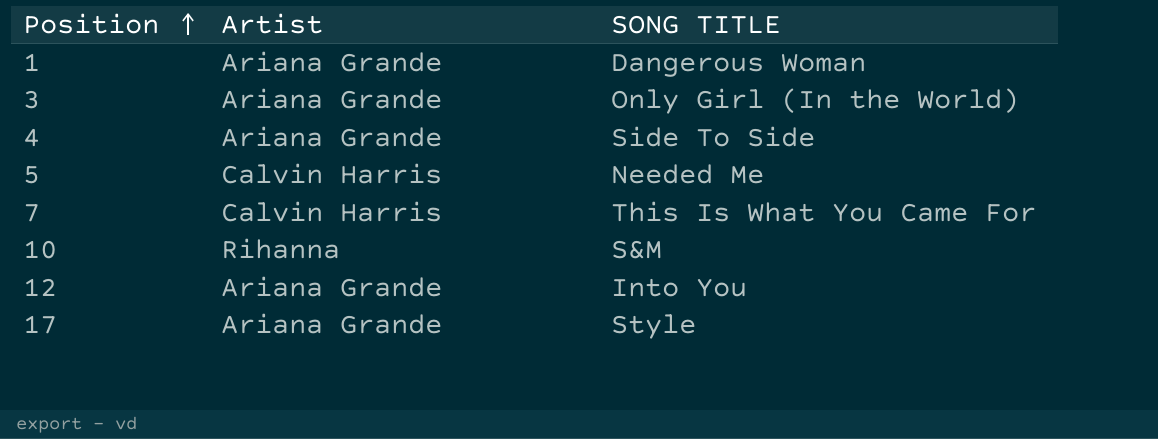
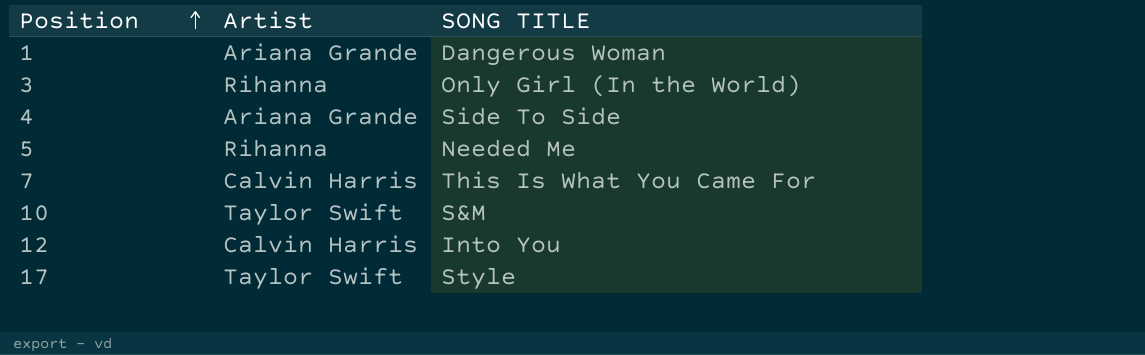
3 | Artist: Ariana Grande -> Rihanna
5 | Artist: Calvin Harris -> Rihanna
10 | Artist: Rihanna -> Taylor Swift
12 | Artist: Ariana Grande -> Calvin Harris
17 | Artist: Ariana Grande -> Taylor Swift

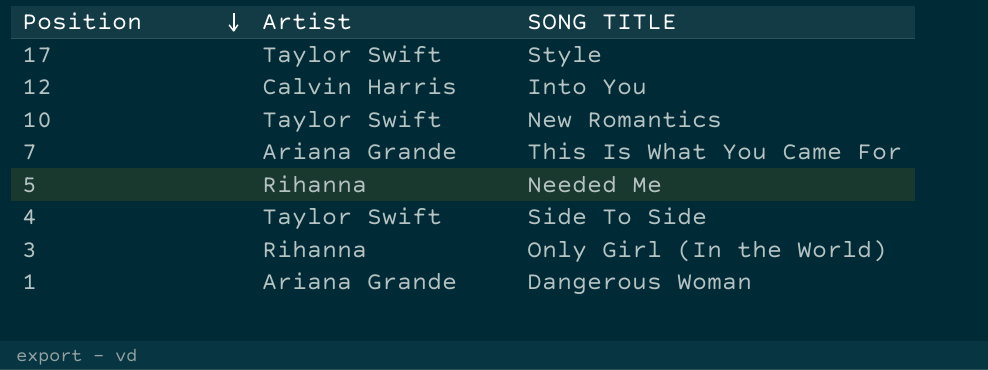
row order: Position ascending -> Position descending
10 | SONG TITLE: S&M -> New Romantics
7 | Artist: Calvin Harris -> Ariana Grande
4 | Artist: Ariana Grande -> Taylor Swift

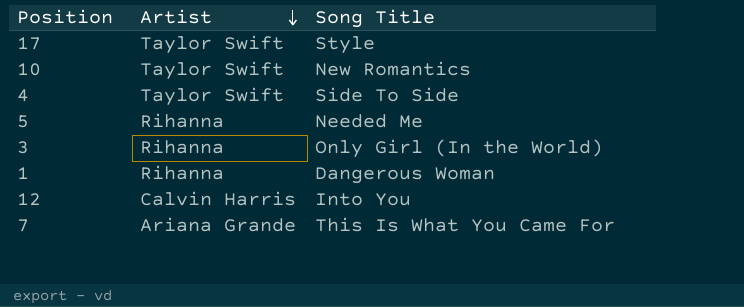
row order: Position descending -> Artist descending
column name: SONG TITLE -> Song Title
1 | Artist: Ariana Grande -> Rihanna

